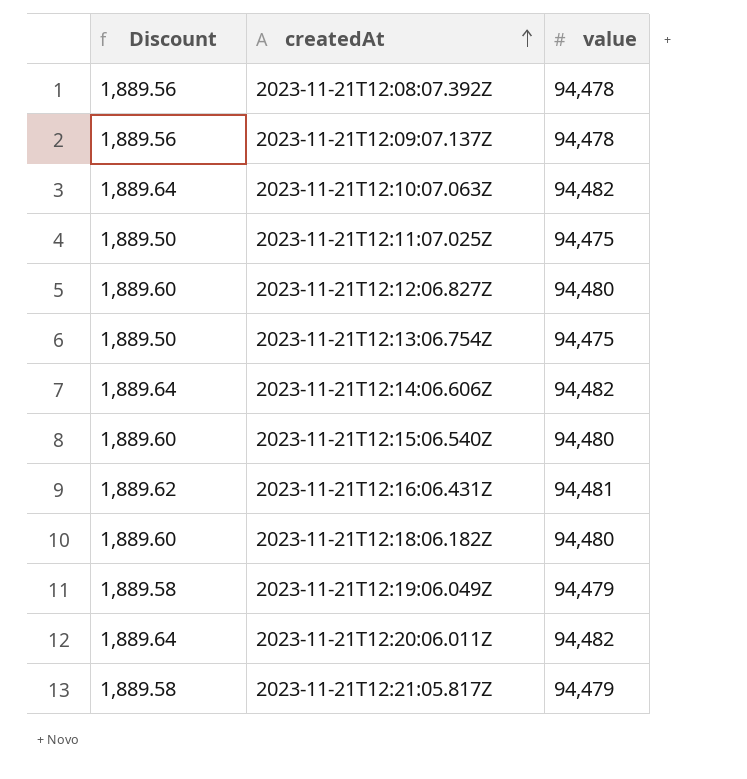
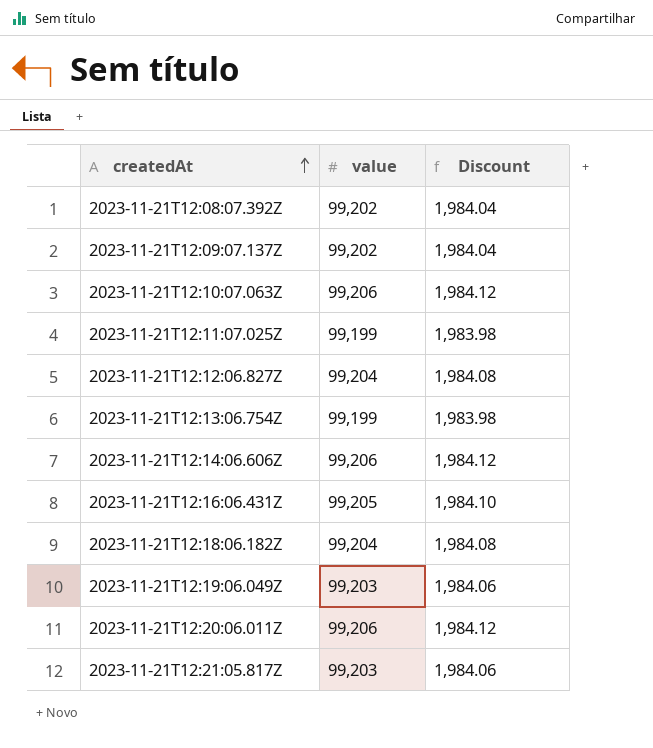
column Discount | position: 1 -> 3
row 2023-11-21T12:15:06.540Z: 1,889.60 | 94,480 -> none
2023-11-21T12:08:07.392Z | value: 94,478 -> 99,202
2023-11-21T12:08:07.392Z | Discount: 1,889.56 -> 1,984.04
2023-11-21T12:09:07.137Z | value: 94,478 -> 99,202
2023-11-21T12:09:07.137Z | Discount: 1,889.56 -> 1,984.04
2023-11-21T12:10:07.063Z | value: 94,482 -> 99,206
2023-11-21T12:10:07.063Z | Discount: 1,889.64 -> 1,984.12
2023-11-21T12:11:07.025Z | value: 94,475 -> 99,199
2023-11-21T12:11:07.025Z | Discount: 1,889.50 -> 1,983.98
2023-11-21T12:12:06.827Z | value: 94,480 -> 99,204
2023-11-21T12:12:06.827Z | Discount: 1,889.60 -> 1,984.08
2023-11-21T12:13:06.754Z | value: 94,475 -> 99,199
2023-11-21T12:13:06.754Z | Discount: 1,889.50 -> 1,983.98
2023-11-21T12:14:06.606Z | value: 94,482 -> 99,206
2023-11-21T12:14:06.606Z | Discount: 1,889.64 -> 1,984.12
2023-11-21T12:16:06.431Z | value: 94,481 -> 99,205
2023-11-21T12:16:06.431Z | Discount: 1,889.62 -> 1,984.10
2023-11-21T12:18:06.182Z | value: 94,480 -> 99,204
2023-11-21T12:18:06.182Z | Discount: 1,889.60 -> 1,984.08
2023-11-21T12:19:06.049Z | value: 94,479 -> 99,203
2023-11-21T12:19:06.049Z | Discount: 1,889.58 -> 1,984.06
2023-11-21T12:20:06.011Z | value: 94,482 -> 99,206
2023-11-21T12:20:06.011Z | Discount: 1,889.64 -> 1,984.12
2023-11-21T12:21:05.817Z | value: 94,479 -> 99,203
2023-11-21T12:21:05.817Z | Discount: 1,889.58 -> 1,984.06

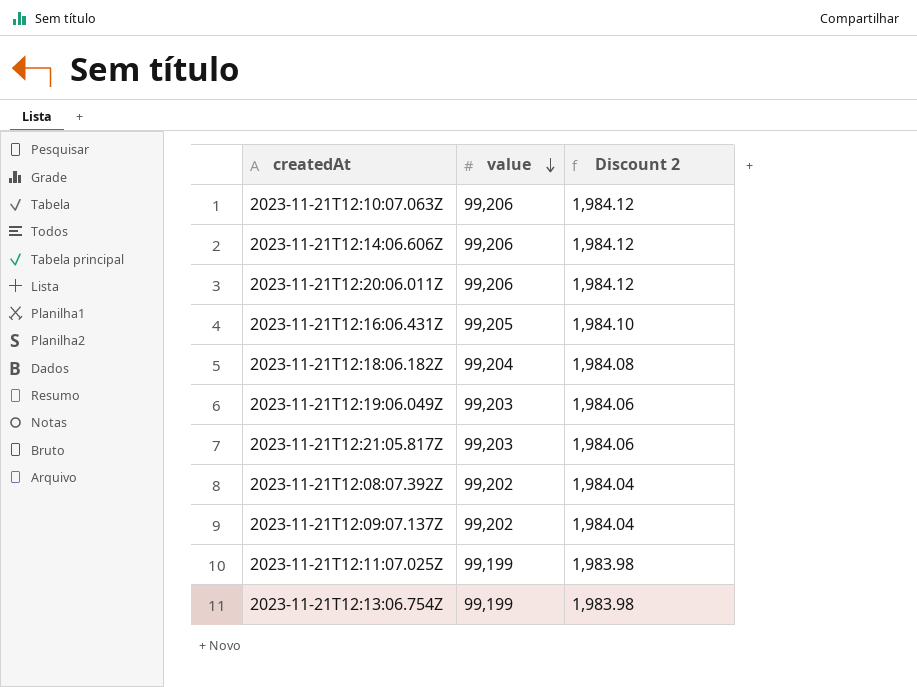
row order: createdAt ascending -> value descending
column name: Discount -> Discount 2
row 2023-11-21T12:12:06.827Z: 99,204 | 1,984.08 -> none

